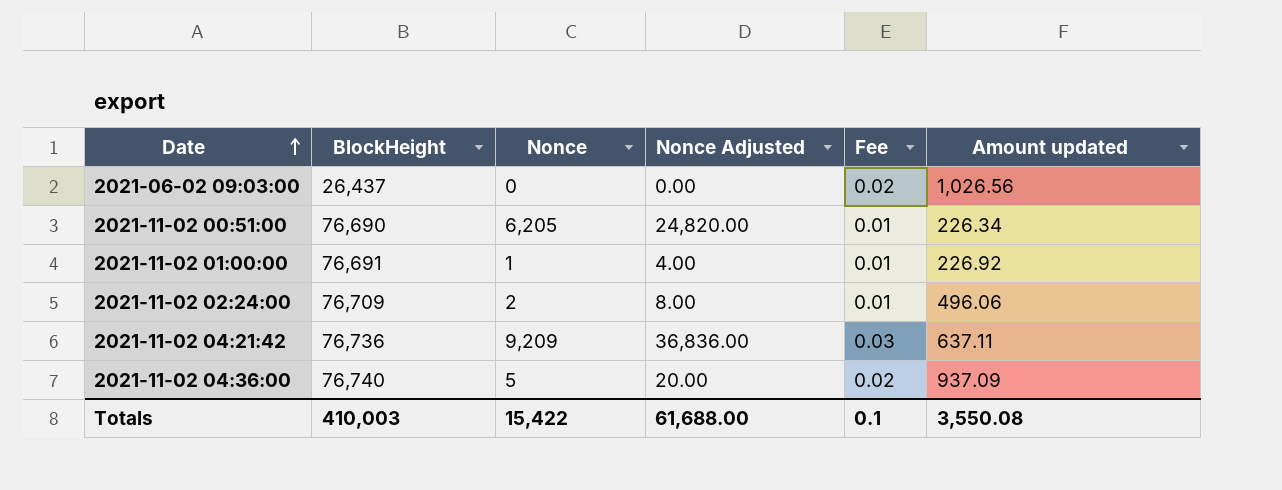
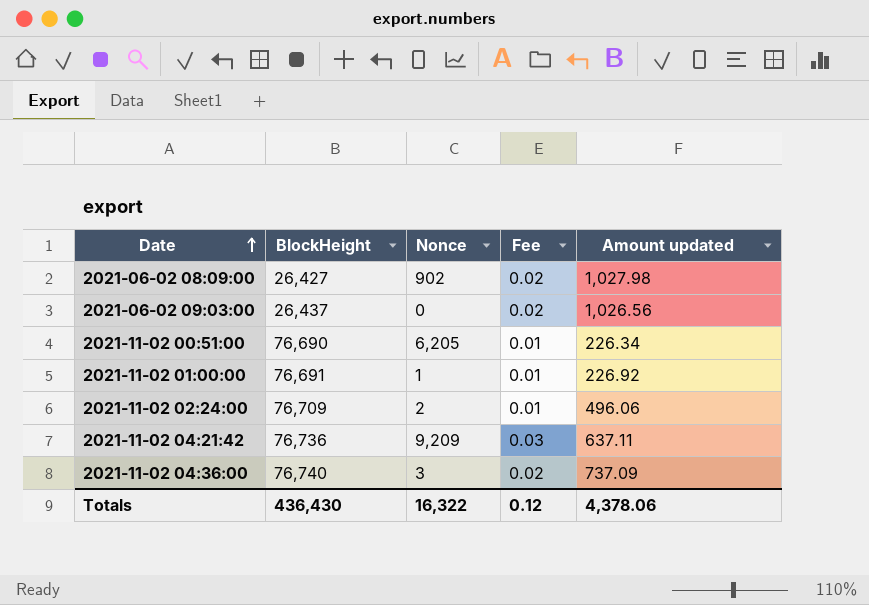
column Nonce Adjusted | formula: [Nonce] * 4 -> none
row 2021-06-02 08:09:00: none -> 26,427 | 902 | 0.02 | 1,027.98
2021-11-02 04:36:00 | Nonce: 5 -> 3
2021-11-02 04:36:00 | Amount updated: 937.09 -> 737.09
Totals | BlockHeight: 410,003 -> 436,430
Totals | Nonce: 15,422 -> 16,322
Totals | Fee: 0.1 -> 0.12
Totals | Amount updated: 3,550.08 -> 4,378.06

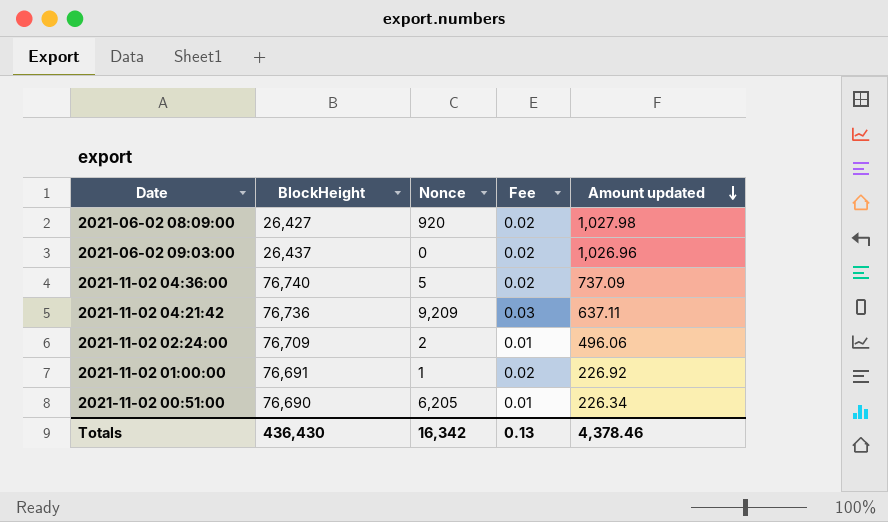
row order: Date ascending -> Amount updated descending
2021-06-02 08:09:00 | Nonce: 902 -> 920
2021-06-02 09:03:00 | Amount updated: 1,026.56 -> 1,026.96
2021-11-02 04:36:00 | Nonce: 3 -> 5
2021-11-02 01:00:00 | Fee: 0.01 -> 0.02
Totals | Nonce: 16,322 -> 16,342
Totals | Fee: 0.12 -> 0.13
Totals | Amount updated: 4,378.06 -> 4,378.46

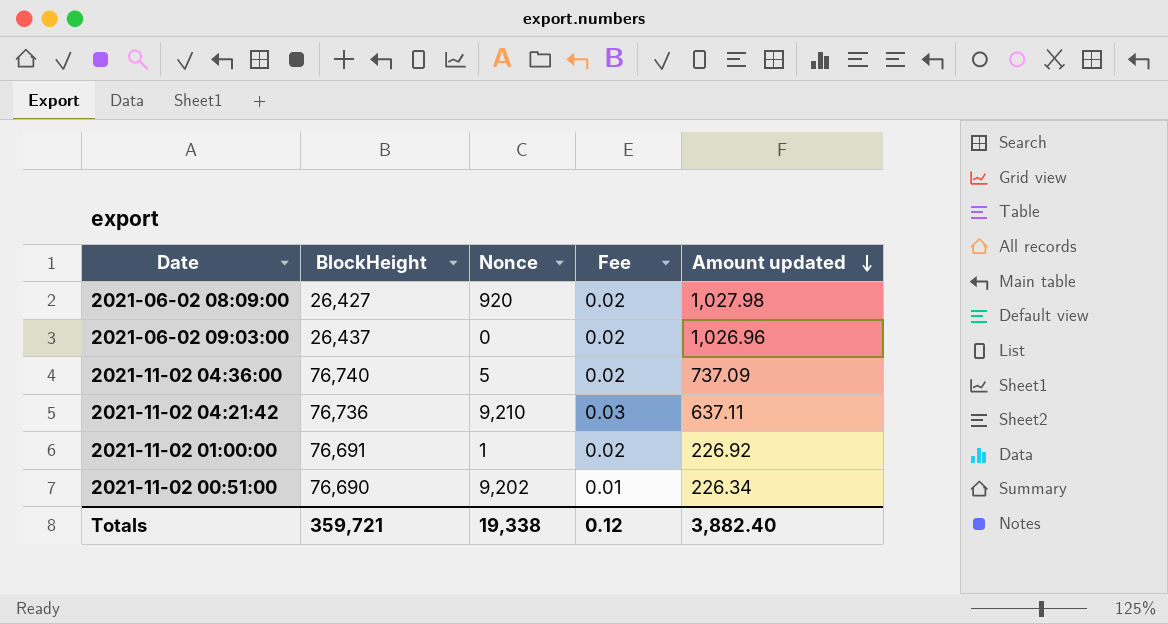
row 2021-11-02 02:24:00: 76,709 | 2 | 0.01 | 496.06 -> none
2021-11-02 04:21:42 | Nonce: 9,209 -> 9,210
2021-11-02 00:51:00 | Nonce: 6,205 -> 9,202
Totals | BlockHeight: 436,430 -> 359,721
Totals | Nonce: 16,342 -> 19,338
Totals | Fee: 0.13 -> 0.12
Totals | Amount updated: 4,378.46 -> 3,882.40

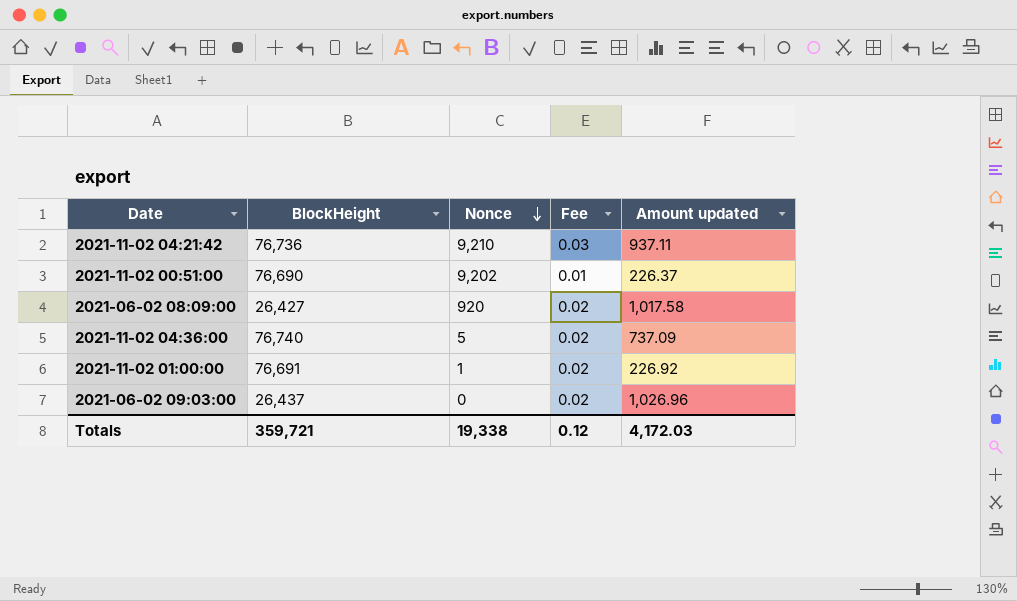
row order: Amount updated descending -> Nonce descending
2021-11-02 04:21:42 | Amount updated: 637.11 -> 937.11
2021-11-02 00:51:00 | Amount updated: 226.34 -> 226.37
2021-06-02 08:09:00 | Amount updated: 1,027.98 -> 1,017.58
Totals | Amount updated: 3,882.40 -> 4,172.03

